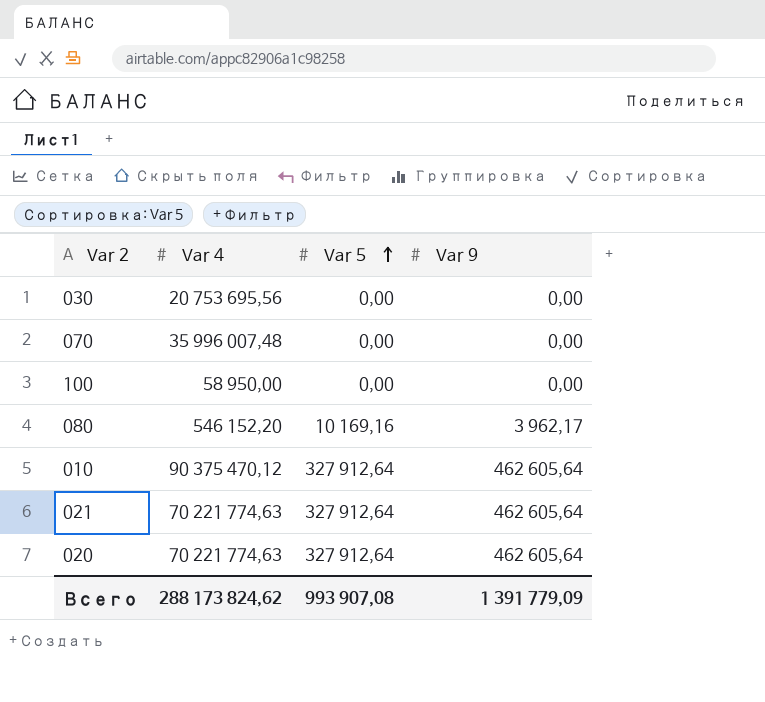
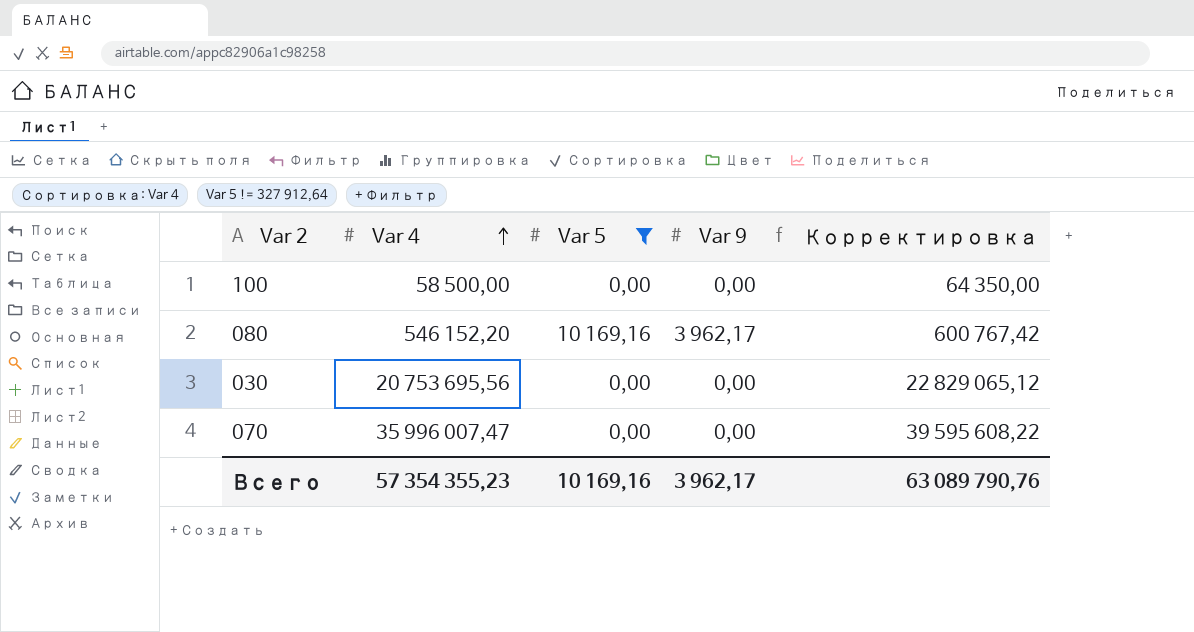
filter: none -> Var 5 != 327 912,64
row order: Var 5 ascending -> Var 4 ascending
column Корректировка | formula: none -> [Var 4] * 1,1
100 | Var 4: 58 950,00 -> 58 500,00
070 | Var 4: 35 996 007,48 -> 35 996 007,47
Всего | Var 4: 288 173 824,62 -> 57 354 355,23
Всего | Var 5: 993 907,08 -> 10 169,16
Всего | Var 9: 1 391 779,09 -> 3 962,17

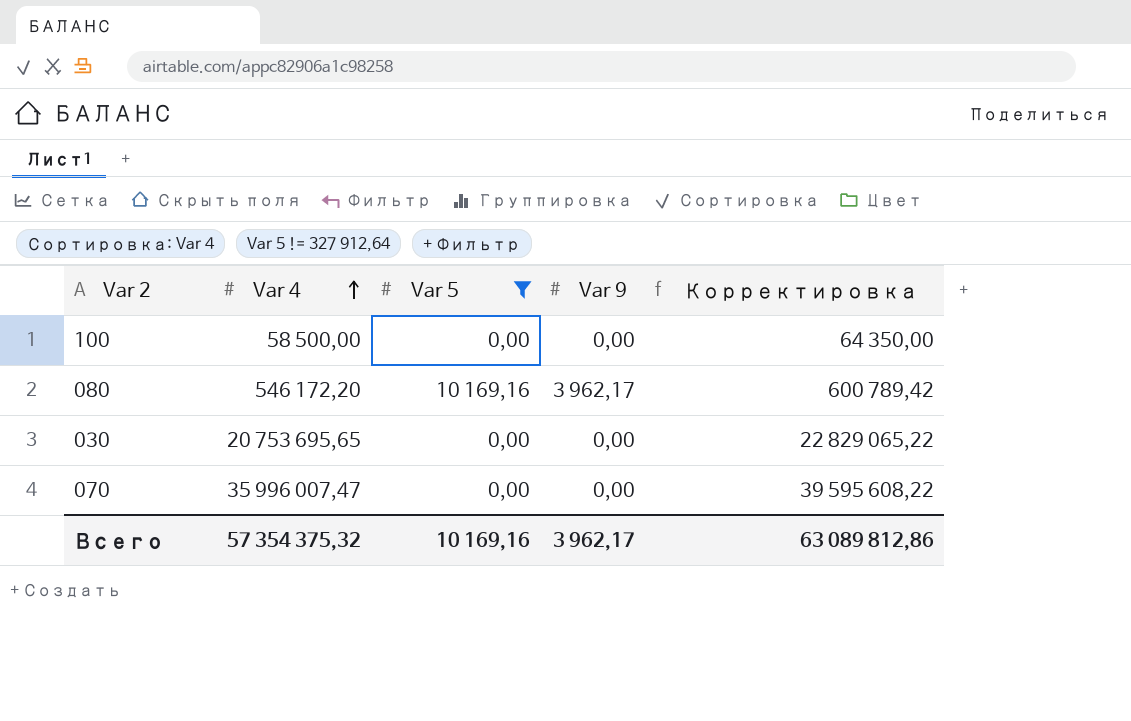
080 | Var 4: 546 152,20 -> 546 172,20
080 | Корректировка: 600 767,42 -> 600 789,42
030 | Var 4: 20 753 695,56 -> 20 753 695,65
030 | Корректировка: 22 829 065,12 -> 22 829 065,22
Всего | Var 4: 57 354 355,23 -> 57 354 375,32
Всего | Корректировка: 63 089 790,76 -> 63 089 812,86

